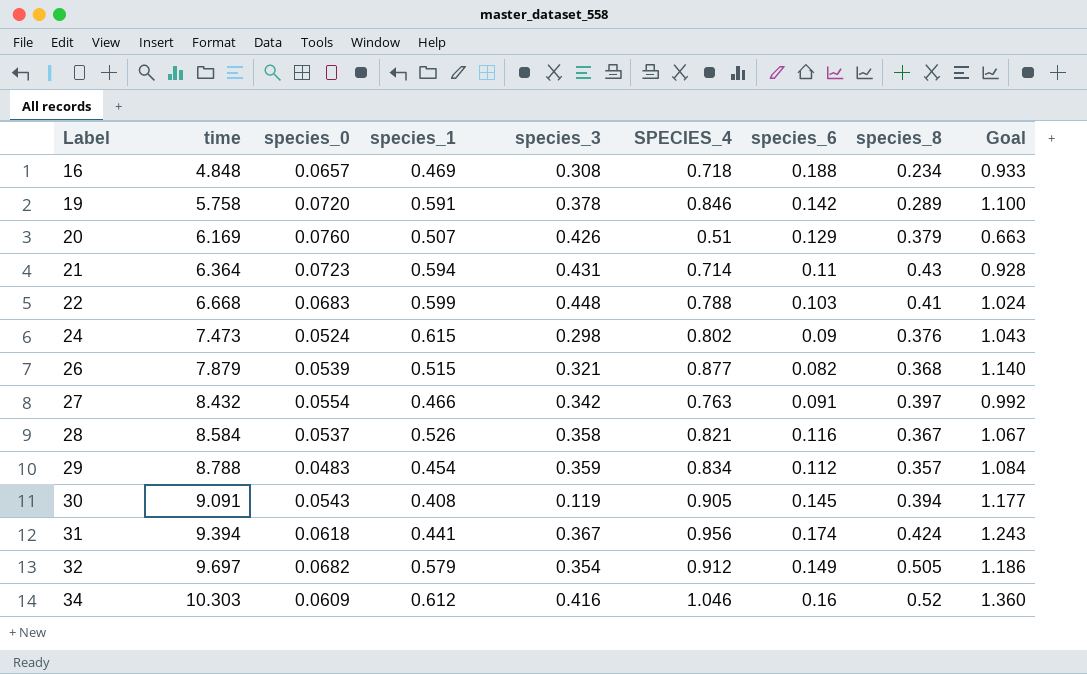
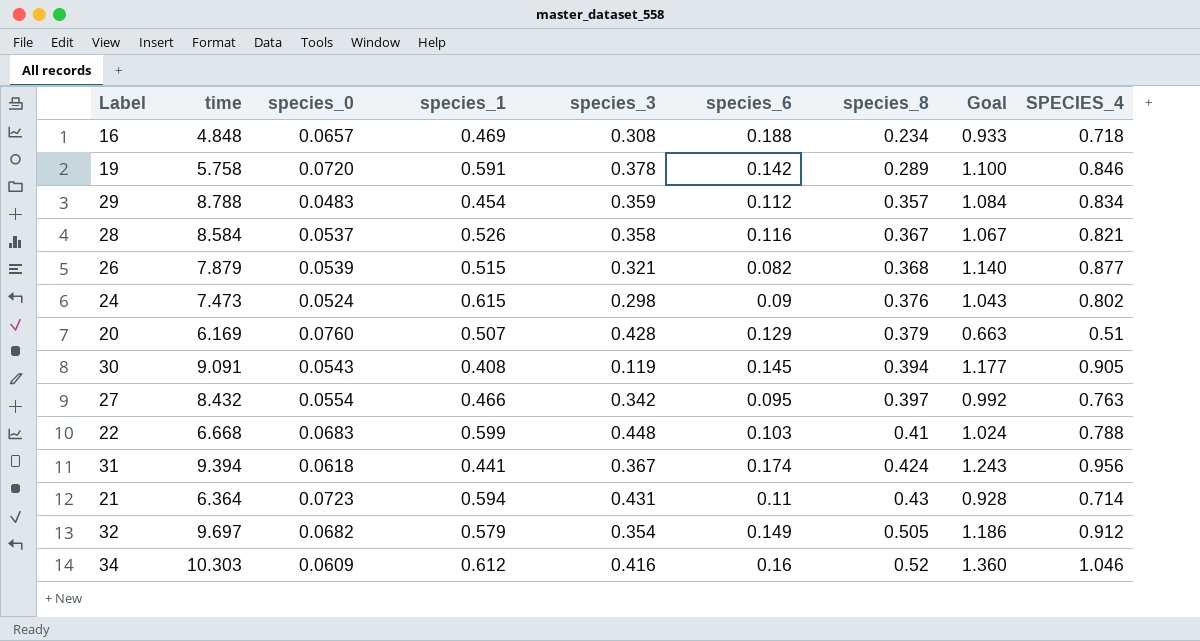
row order: Label ascending -> species_8 ascending
column SPECIES_4 | position: 6 -> 9
20 | species_3: 0.426 -> 0.428
27 | species_6: 0.091 -> 0.095

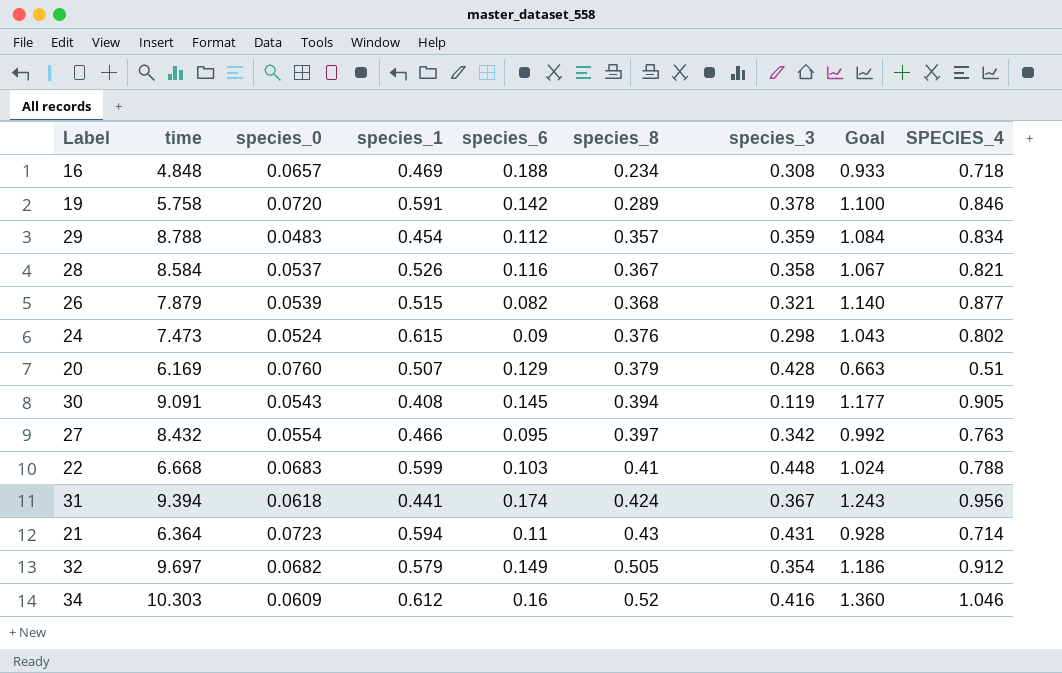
column species_3 | position: 5 -> 7

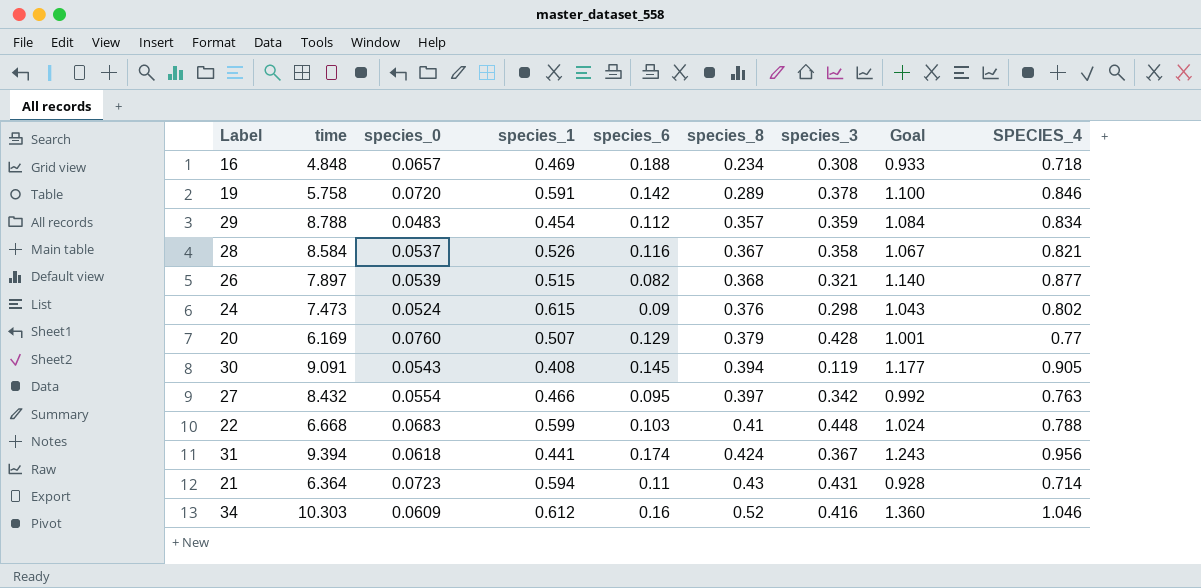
row 32: 9.697 | 0.0682 | 0.579 | 0.149 | 0.505 | 0.354 | 1.186 | 0.912 -> none
26 | time: 7.879 -> 7.897
20 | Goal: 0.663 -> 1.001
20 | SPECIES_4: 0.51 -> 0.77

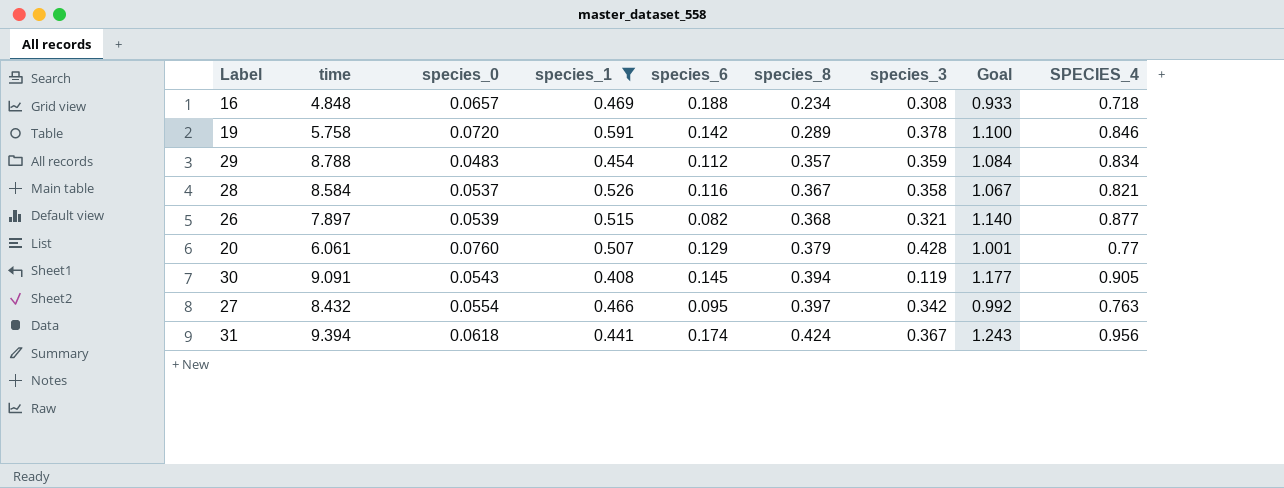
filter: none -> species_1 <= 0.591
20 | time: 6.169 -> 6.061

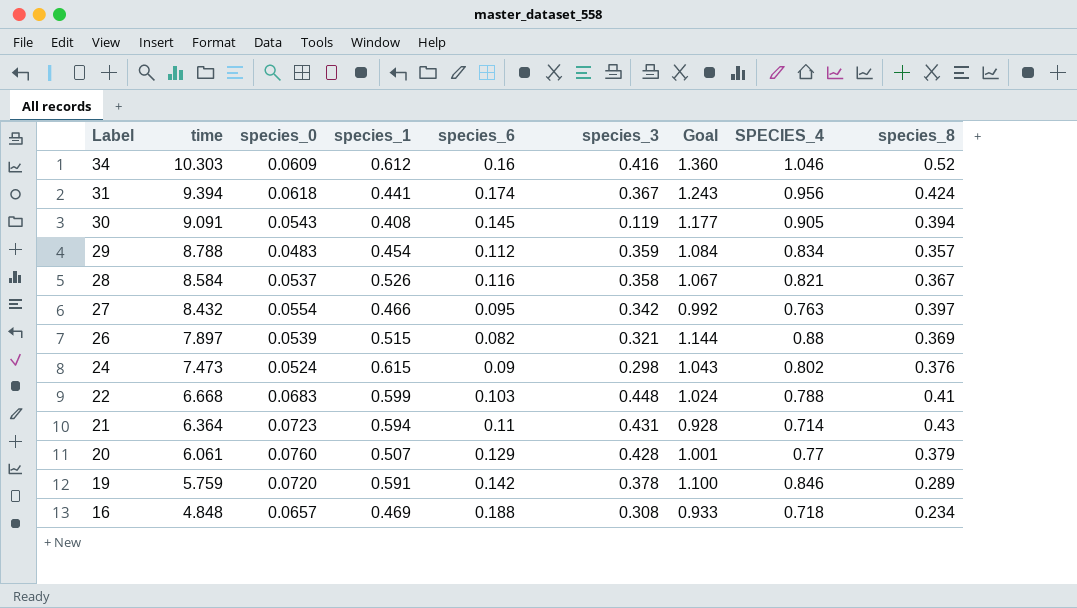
filter: species_1 <= 0.591 -> none
row order: species_8 ascending -> Label descending
column species_8 | position: 6 -> 9
26 | Goal: 1.140 -> 1.144
26 | SPECIES_4: 0.877 -> 0.88
26 | species_8: 0.368 -> 0.369
19 | time: 5.758 -> 5.759

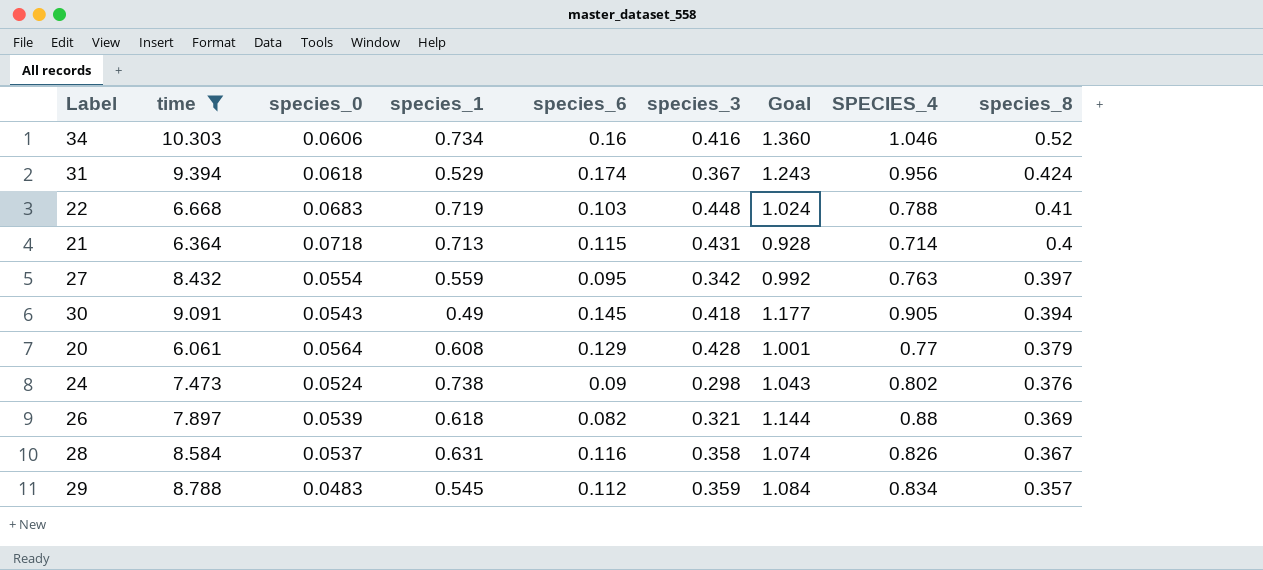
filter: none -> time >= 6.061
row order: Label descending -> species_8 descending
34 | species_0: 0.0609 -> 0.0606
34 | species_1: 0.612 -> 0.734
31 | species_1: 0.441 -> 0.529
22 | species_1: 0.599 -> 0.719
21 | species_0: 0.0723 -> 0.0718
21 | species_1: 0.594 -> 0.713
21 | species_6: 0.11 -> 0.115
21 | species_8: 0.43 -> 0.4
27 | species_1: 0.466 -> 0.559
30 | species_1: 0.408 -> 0.49
30 | species_3: 0.119 -> 0.418
20 | species_0: 0.0760 -> 0.0564
20 | species_1: 0.507 -> 0.608
24 | species_1: 0.615 -> 0.738
26 | species_1: 0.515 -> 0.618
28 | species_1: 0.526 -> 0.631
28 | Goal: 1.067 -> 1.074
28 | SPECIES_4: 0.821 -> 0.826
29 | species_1: 0.454 -> 0.545

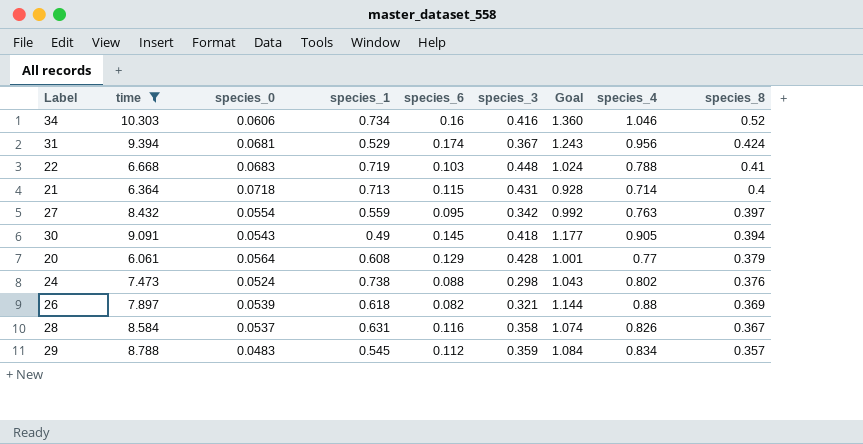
column name: SPECIES_4 -> species_4
31 | species_0: 0.0618 -> 0.0681
24 | species_6: 0.09 -> 0.088

